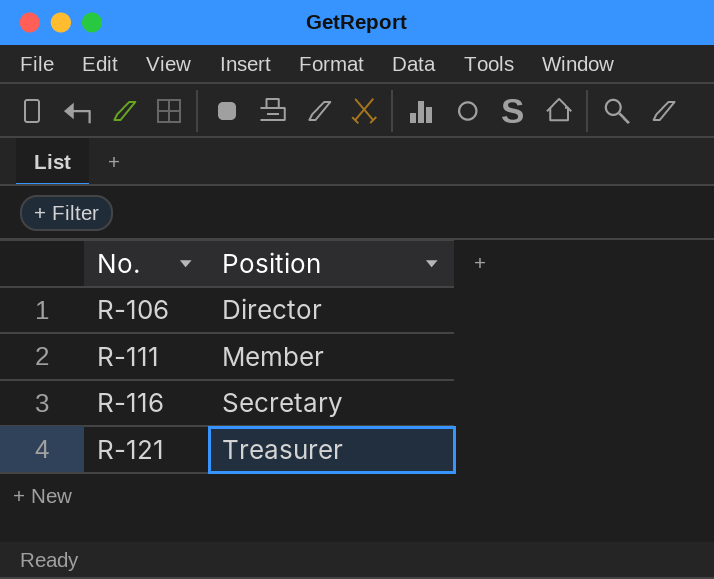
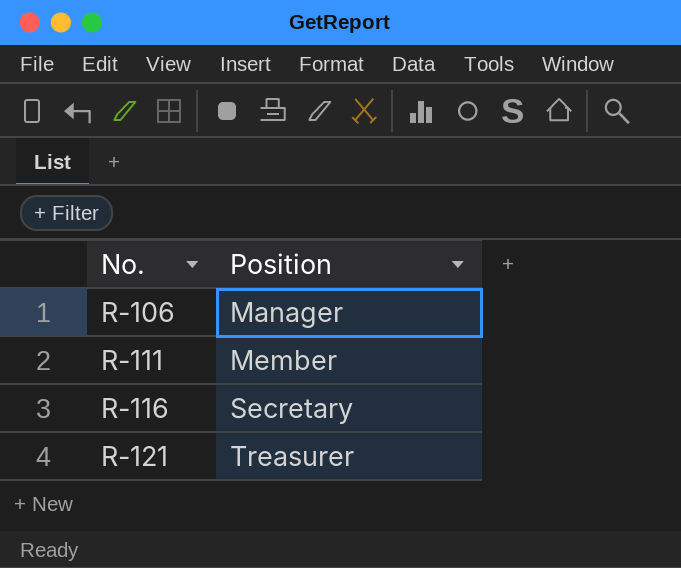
R-106 | Position: Director -> Manager

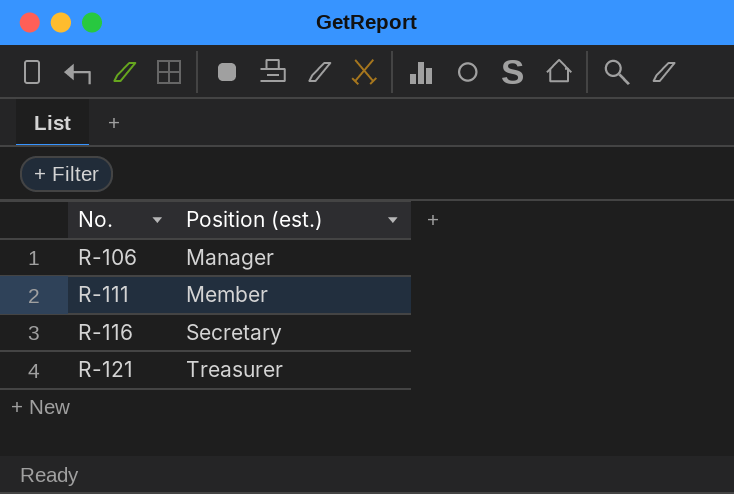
column name: Position -> Position (est.)

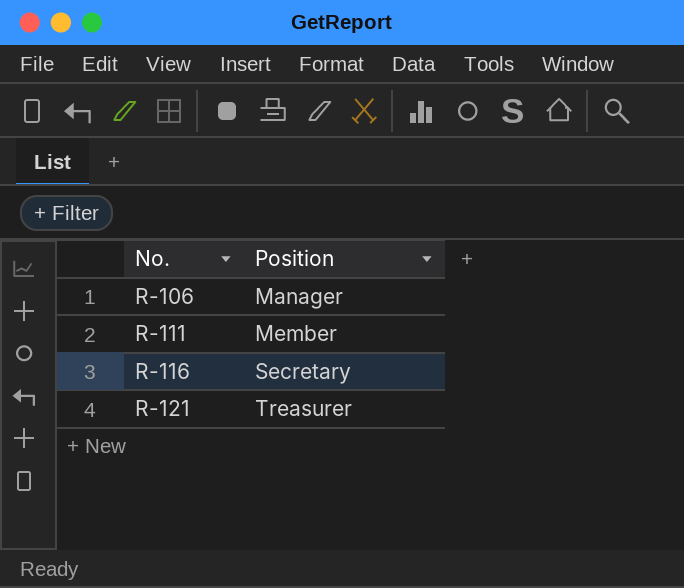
column name: Position (est.) -> Position

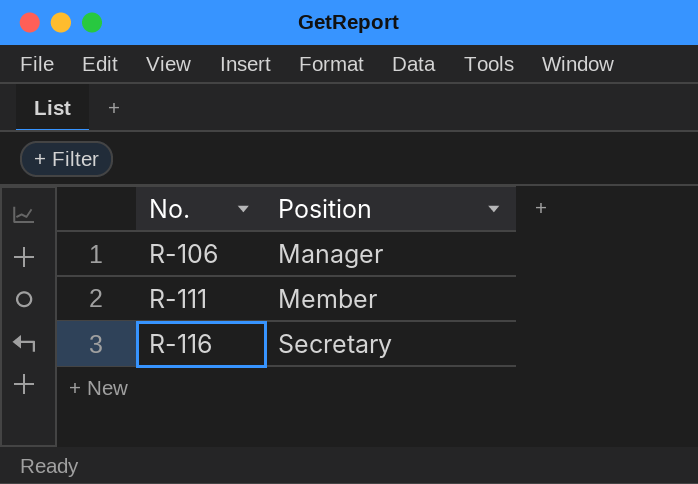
row R-121: Treasurer -> none

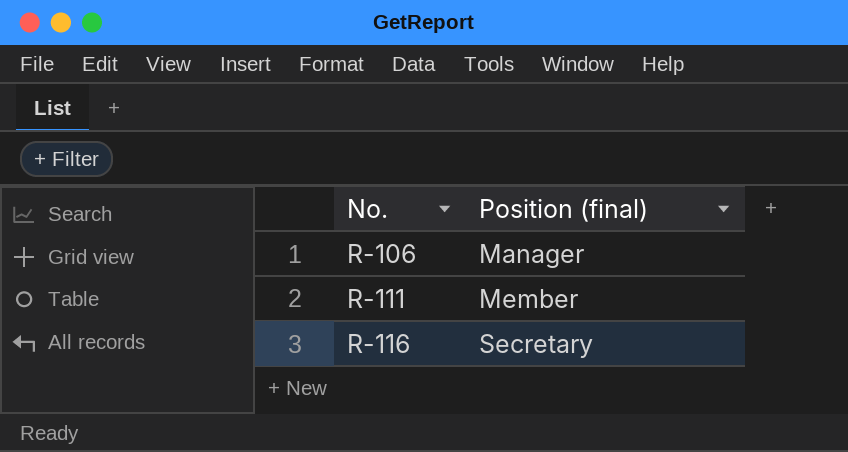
column name: Position -> Position (final)

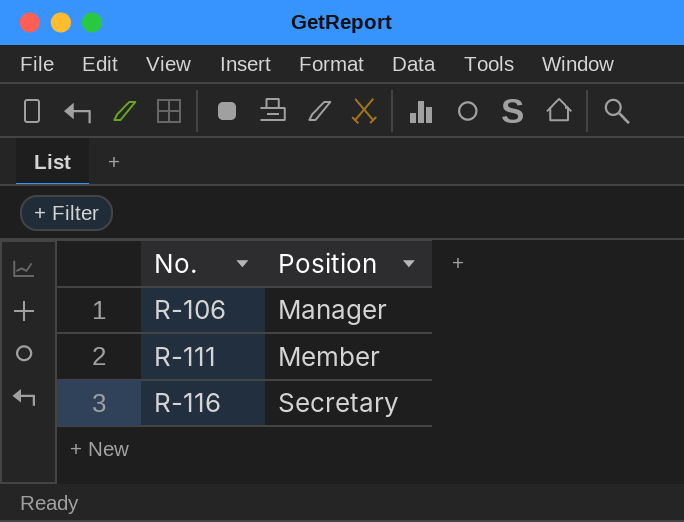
column name: Position (final) -> Position

